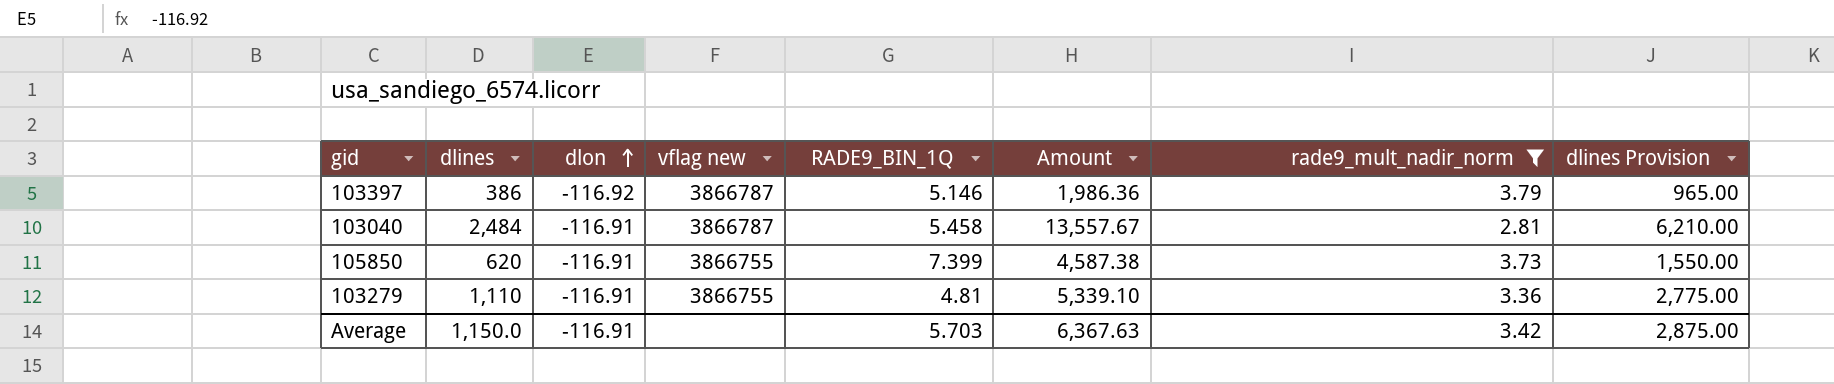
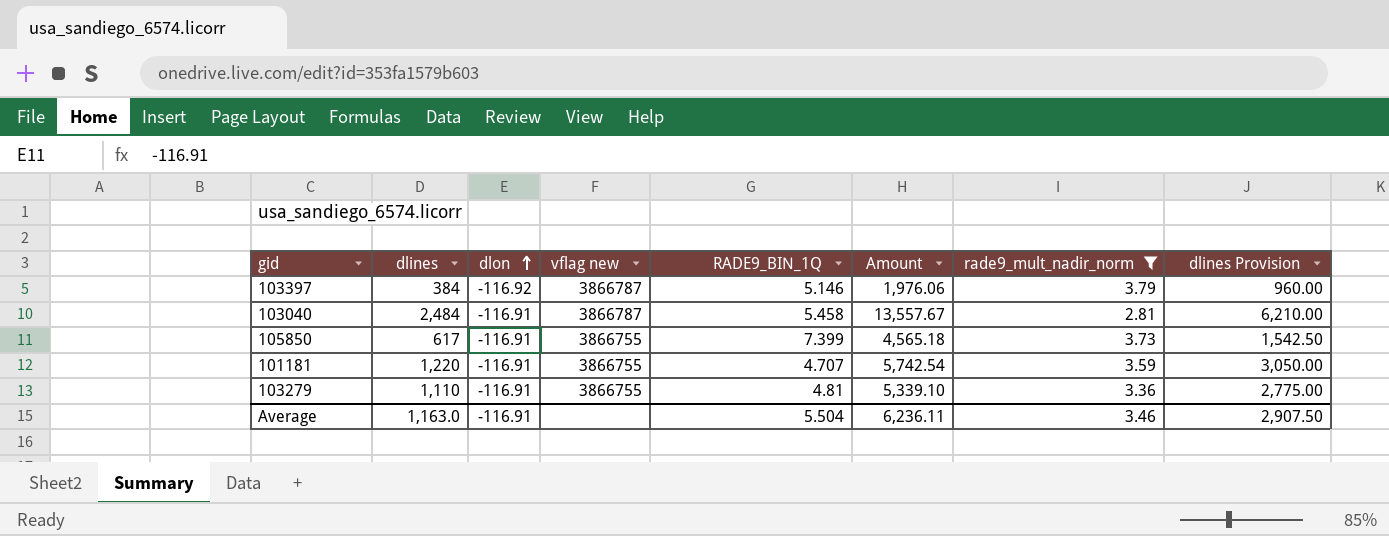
103397 | dlines: 386 -> 384
103397 | Amount: 1,986.36 -> 1,976.06
103397 | dlines Provision: 965.00 -> 960.00
105850 | dlines: 620 -> 617
105850 | Amount: 4,587.38 -> 4,565.18
105850 | dlines Provision: 1,550.00 -> 1,542.50
row 101181: none -> 1,220 | -116.91 | 3866755 | 4.707 | 5,742.54 | 3.59 | 3,050.00
Average | dlines: 1,150.0 -> 1,163.0
Average | RADE9_BIN_1Q: 5.703 -> 5.504
Average | Amount: 6,367.63 -> 6,236.11
Average | rade9_mult_nadir_norm: 3.42 -> 3.46
Average | dlines Provision: 2,875.00 -> 2,907.50

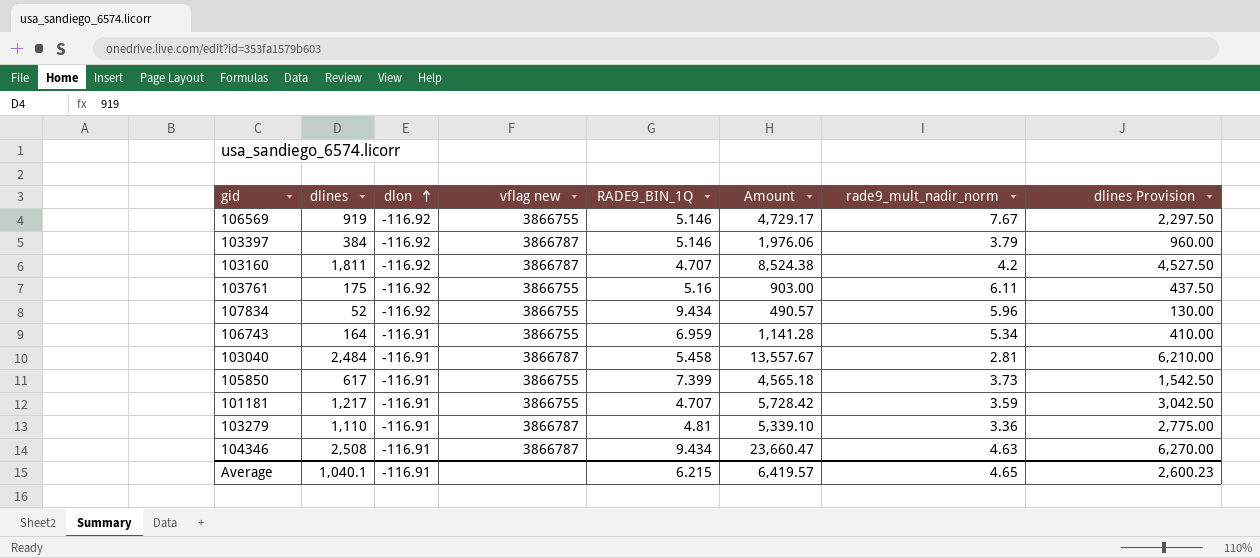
filter: rade9_mult_nadir_norm <= 3.79 -> none
101181 | dlines: 1,220 -> 1,217
101181 | Amount: 5,742.54 -> 5,728.42
101181 | dlines Provision: 3,050.00 -> 3,042.50
103279 | vflag new: 3866755 -> 3866787
Average | dlines: 1,163.0 -> 1,040.1
Average | RADE9_BIN_1Q: 5.504 -> 6.215
Average | Amount: 6,236.11 -> 6,419.57
Average | rade9_mult_nadir_norm: 3.46 -> 4.65
Average | dlines Provision: 2,907.50 -> 2,600.23

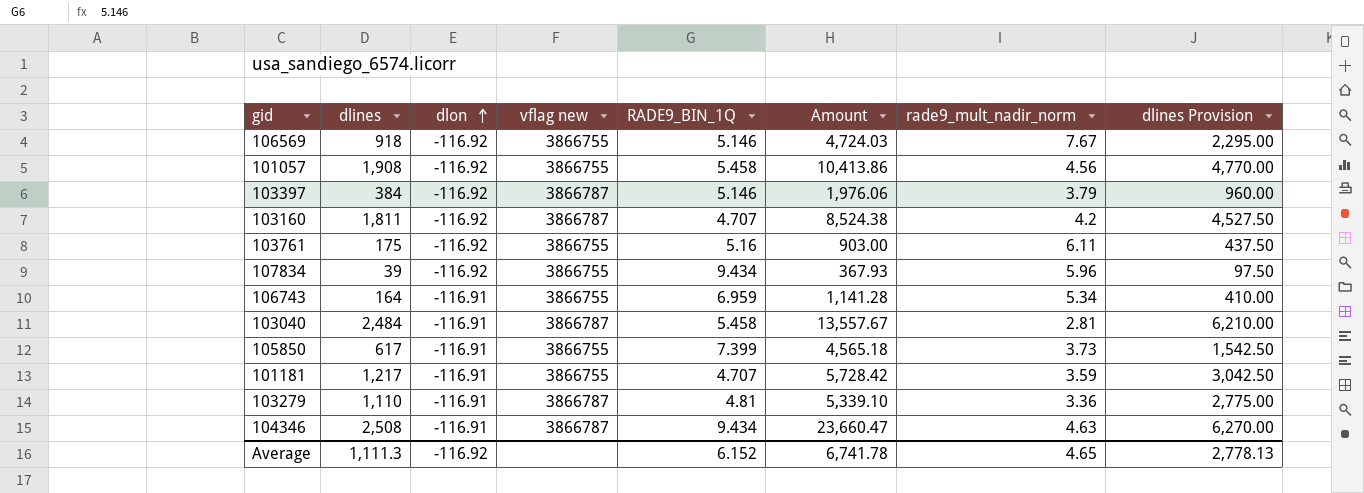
106569 | dlines: 919 -> 918
106569 | Amount: 4,729.17 -> 4,724.03
106569 | dlines Provision: 2,297.50 -> 2,295.00
row 101057: none -> 1,908 | -116.92 | 3866755 | 5.458 | 10,413.86 | 4.56 | 4,770.00
107834 | dlines: 52 -> 39
107834 | Amount: 490.57 -> 367.93
107834 | dlines Provision: 130.00 -> 97.50
Average | dlines: 1,040.1 -> 1,111.3
Average | dlon: -116.91 -> -116.92
Average | RADE9_BIN_1Q: 6.215 -> 6.152
Average | Amount: 6,419.57 -> 6,741.78
Average | dlines Provision: 2,600.23 -> 2,778.13

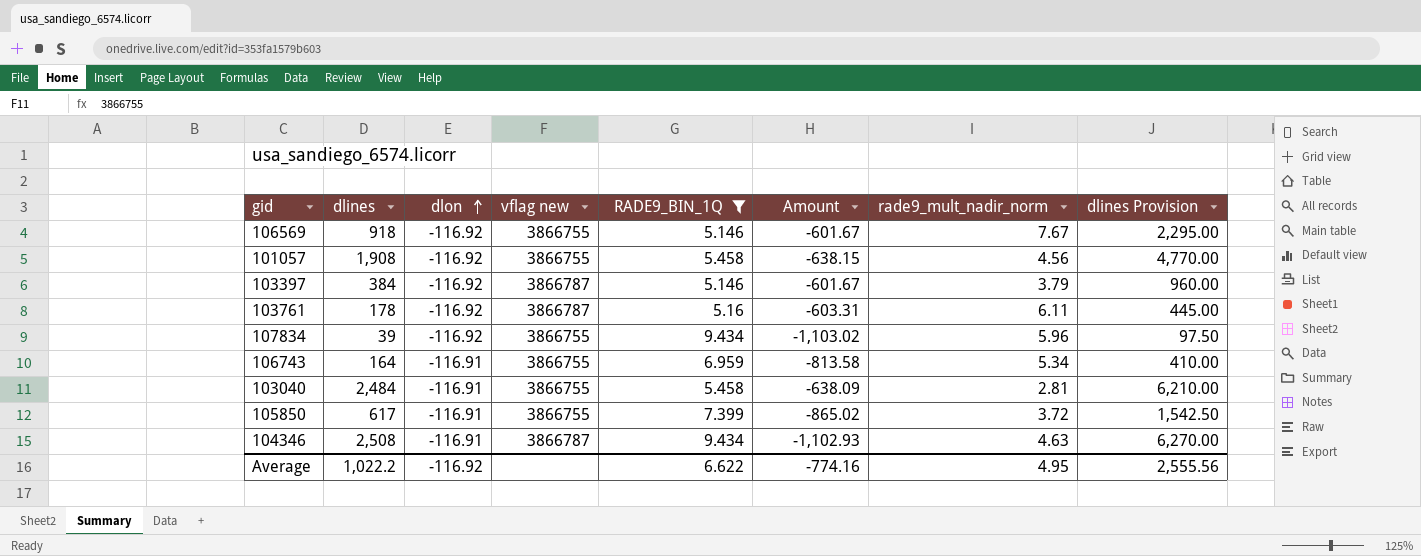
filter: none -> RADE9_BIN_1Q >= 5.146
column Amount | formula: [dlines] * [RADE9_BIN_1Q] -> [dlon] * [RADE9_BIN_1Q]
103761 | dlines: 175 -> 178
103761 | vflag new: 3866755 -> 3866787
103761 | dlines Provision: 437.50 -> 445.00
103040 | vflag new: 3866787 -> 3866755
105850 | rade9_mult_nadir_norm: 3.73 -> 3.72
Average | dlines: 1,111.3 -> 1,022.2
Average | RADE9_BIN_1Q: 6.152 -> 6.622
Average | Amount: 6,741.78 -> -774.16
Average | rade9_mult_nadir_norm: 4.65 -> 4.95
Average | dlines Provision: 2,778.13 -> 2,555.56

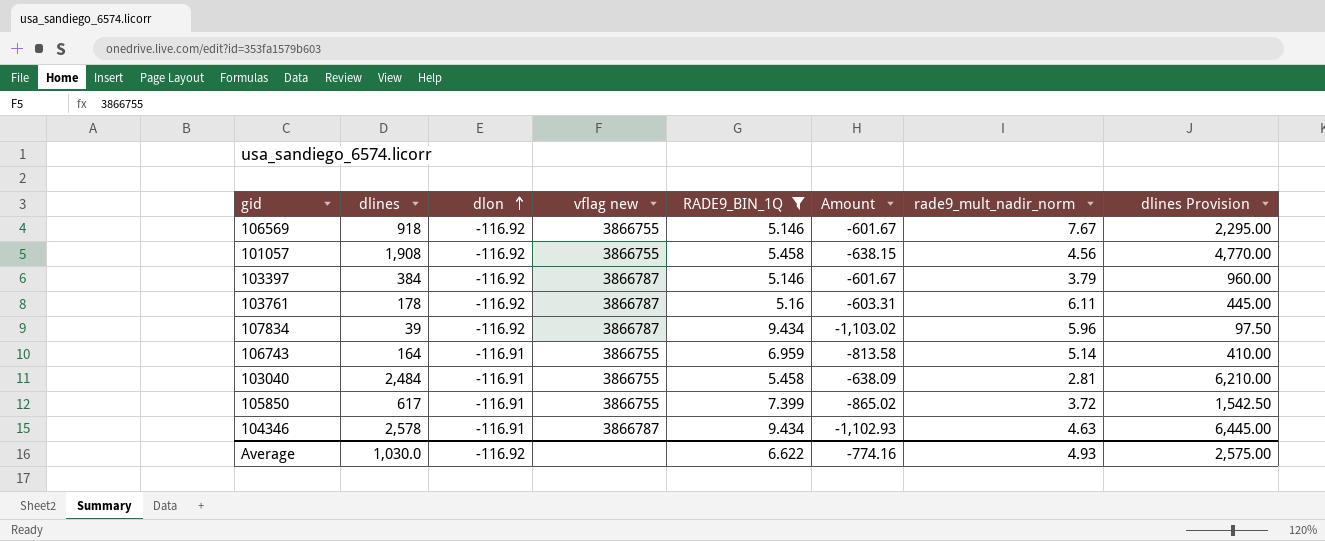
107834 | vflag new: 3866755 -> 3866787
106743 | rade9_mult_nadir_norm: 5.34 -> 5.14
104346 | dlines: 2,508 -> 2,578
104346 | dlines Provision: 6,270.00 -> 6,445.00
Average | dlines: 1,022.2 -> 1,030.0
Average | rade9_mult_nadir_norm: 4.95 -> 4.93
Average | dlines Provision: 2,555.56 -> 2,575.00

